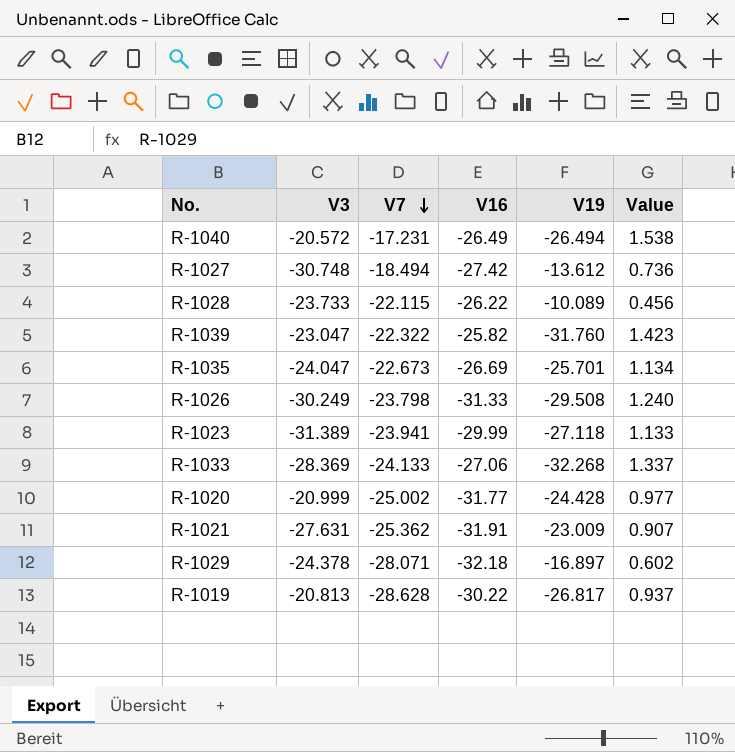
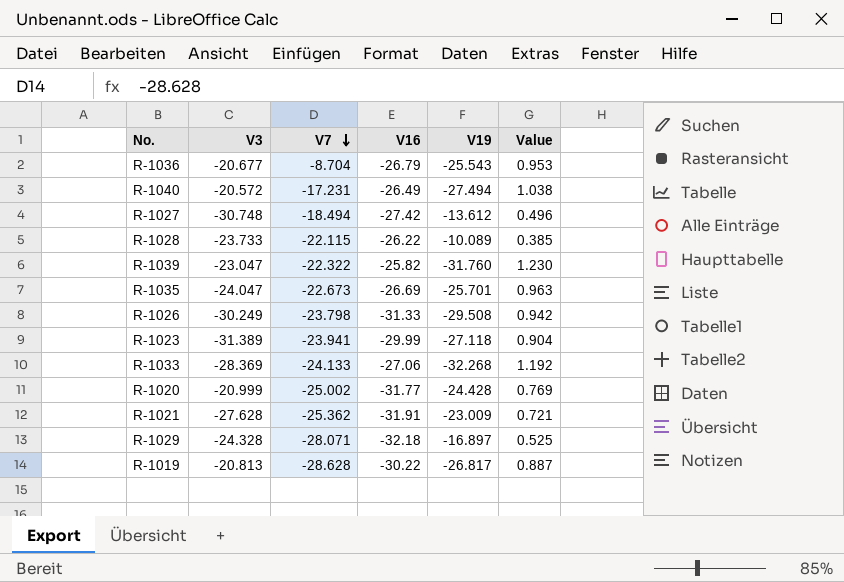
column Value | formula: [V19] / [V7] -> [V19] / [V16]
row R-1036: none -> -20.677 | -8.704 | -26.79 | -25.543 | 0.953
R-1040 | V19: -26.494 -> -27.494
R-1021 | V3: -27.631 -> -27.628
R-1029 | V3: -24.378 -> -24.328

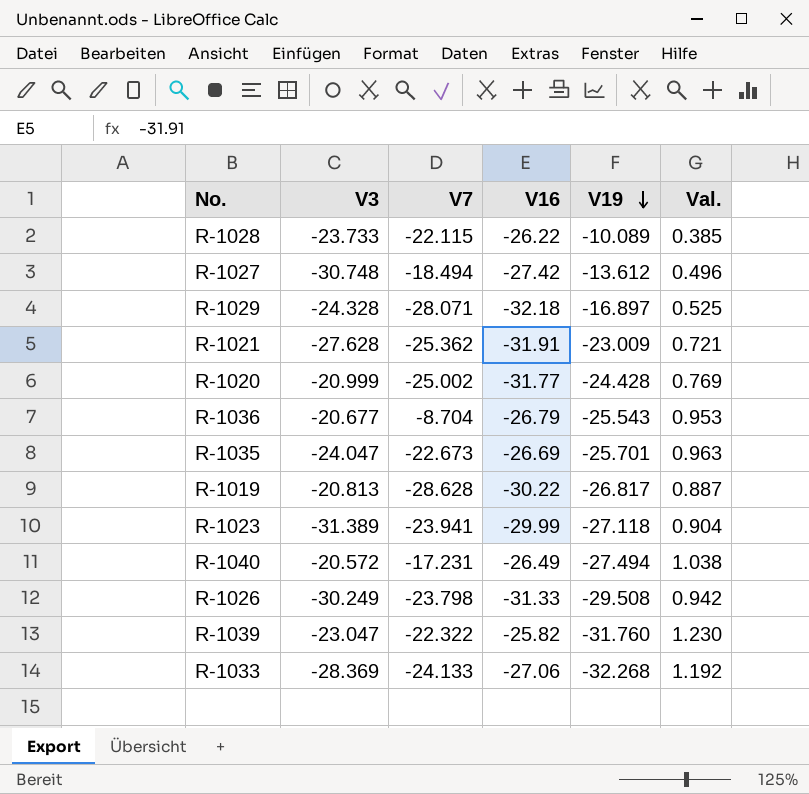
row order: V7 descending -> V19 descending
column name: Value -> Val.

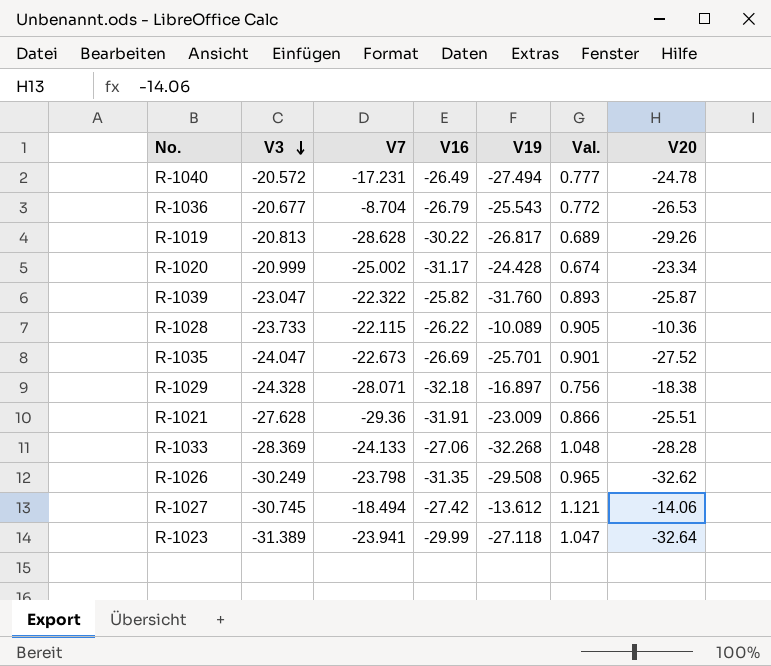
row order: V19 descending -> V3 descending
column Val. | formula: [V19] / [V16] -> [V3] / [V16]
column V20 | position: none -> 7
R-1020 | V16: -31.77 -> -31.17
R-1021 | V7: -25.362 -> -29.36
R-1026 | V16: -31.33 -> -31.35
R-1027 | V3: -30.748 -> -30.745

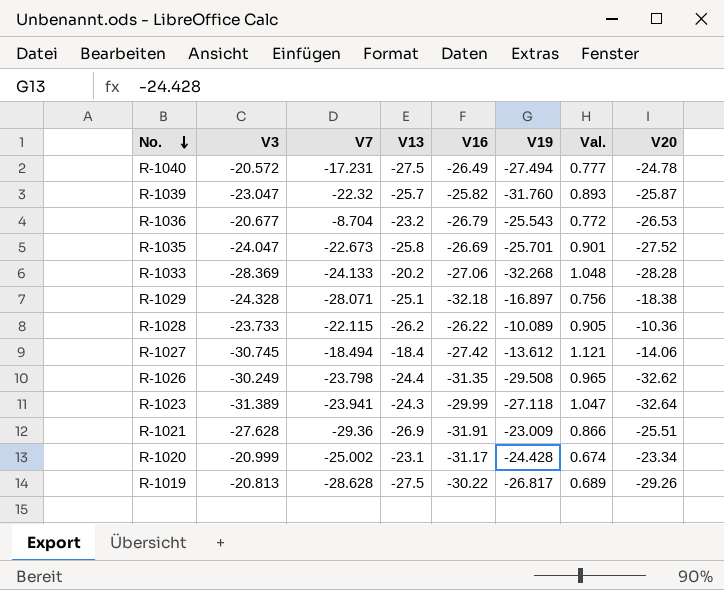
row order: V3 descending -> No. descending
column V13 | position: none -> 4
R-1039 | V7: -22.322 -> -22.32

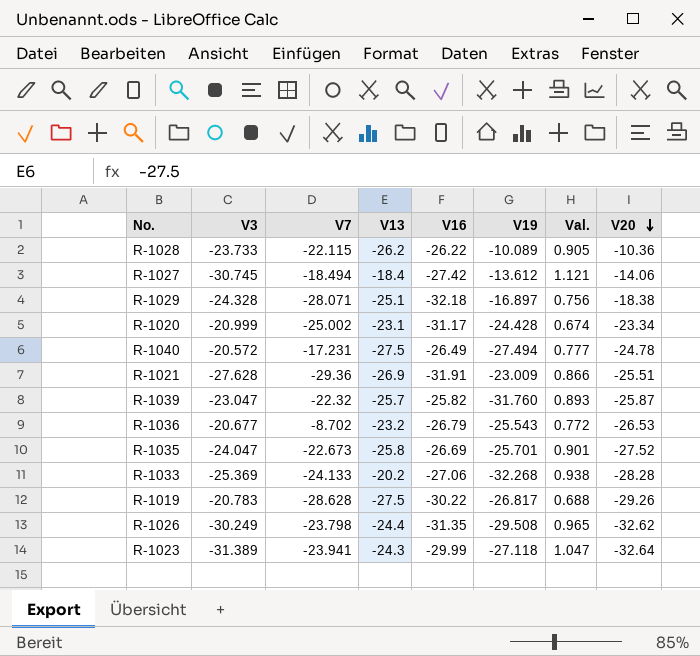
row order: No. descending -> V20 descending
R-1036 | V7: -8.704 -> -8.702
R-1033 | V3: -28.369 -> -25.369
R-1033 | Val.: 1.048 -> 0.938
R-1019 | V3: -20.813 -> -20.783
R-1019 | Val.: 0.689 -> 0.688

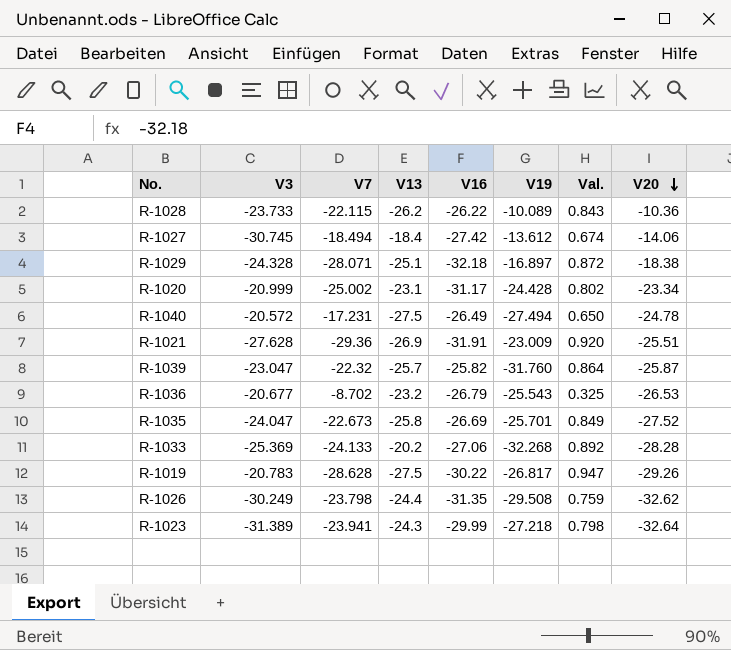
column Val. | formula: [V3] / [V16] -> [V7] / [V16]
R-1023 | V19: -27.118 -> -27.218

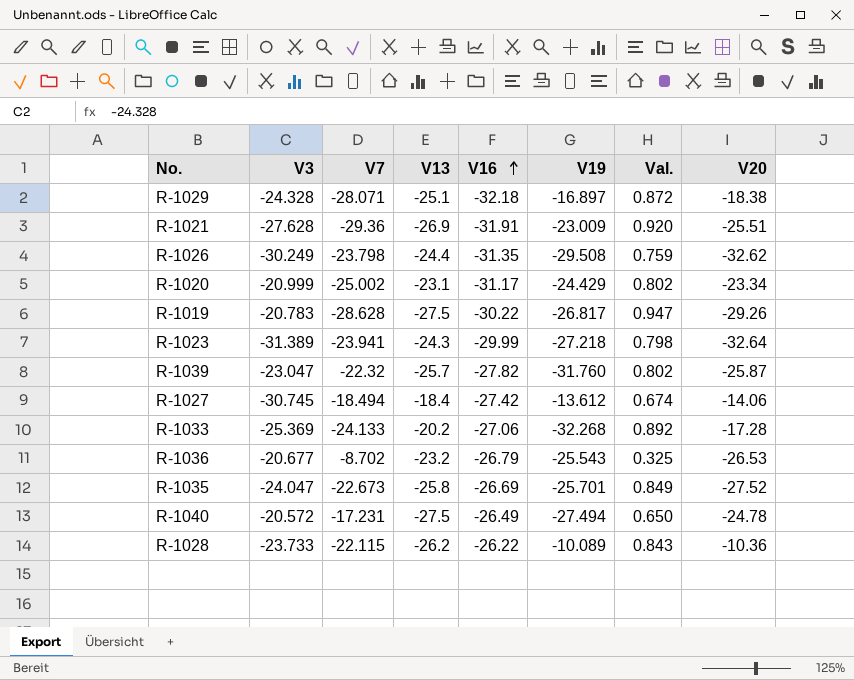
row order: V20 descending -> V16 ascending
R-1020 | V19: -24.428 -> -24.429
R-1039 | V16: -25.82 -> -27.82
R-1039 | Val.: 0.864 -> 0.802
R-1033 | V20: -28.28 -> -17.28

